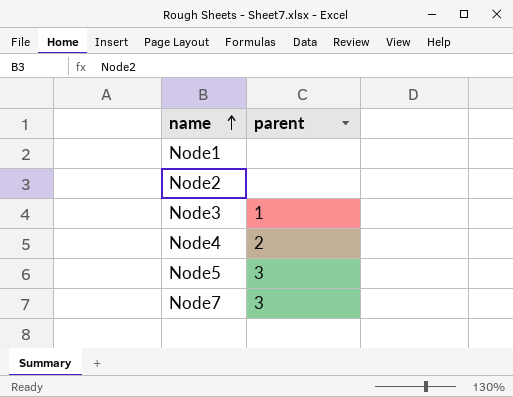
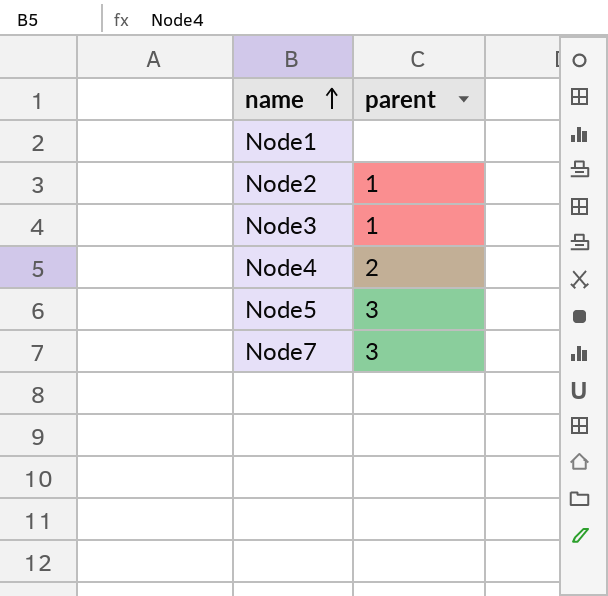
Node2 | parent: none -> 1

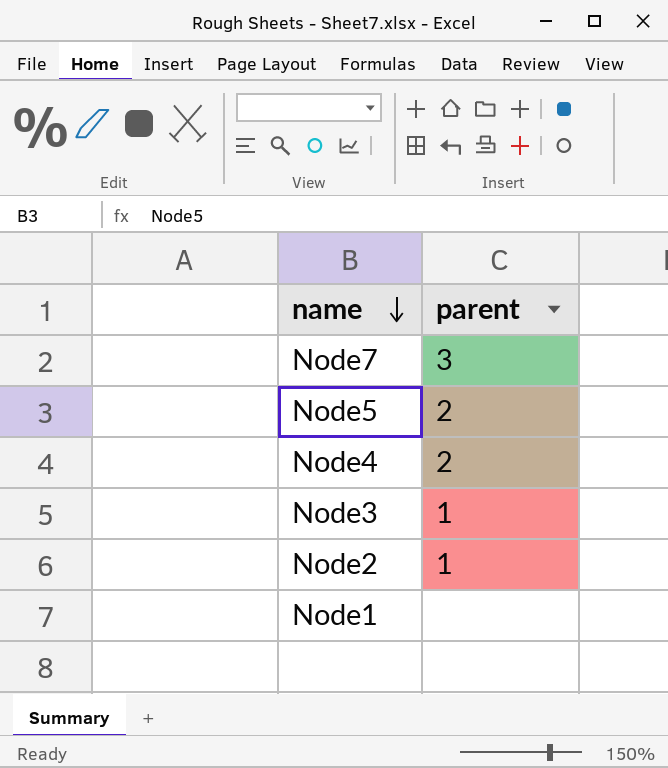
row order: name ascending -> name descending
Node5 | parent: 3 -> 2

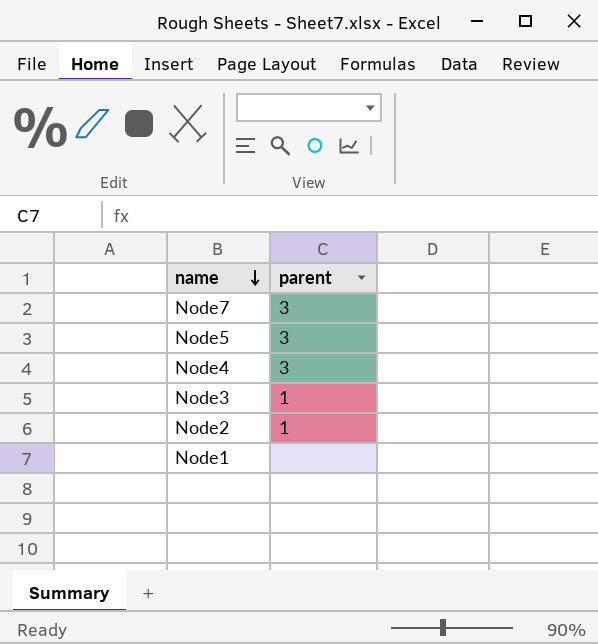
Node5 | parent: 2 -> 3
Node4 | parent: 2 -> 3

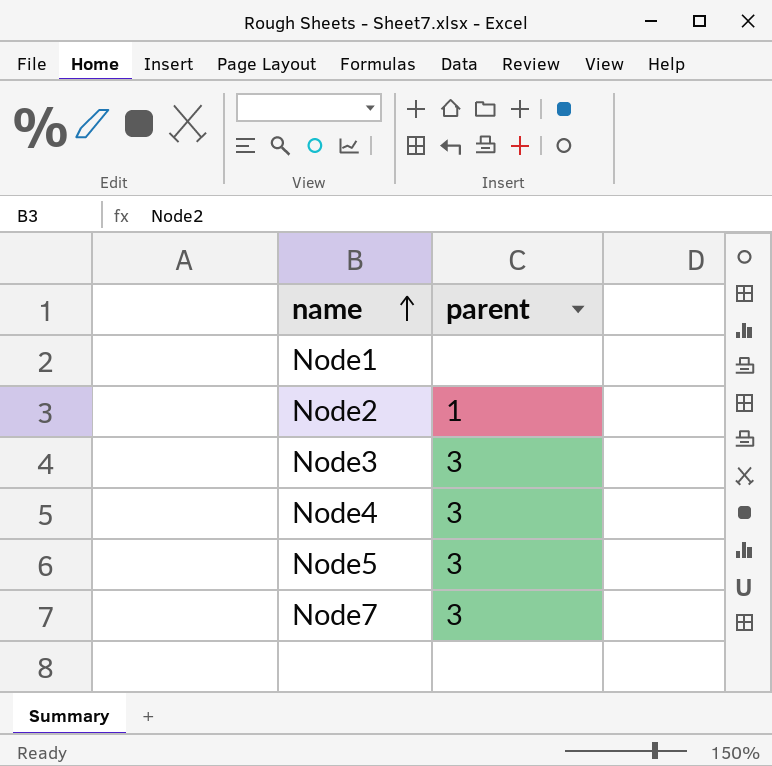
row order: name descending -> name ascending
Node3 | parent: 1 -> 3

